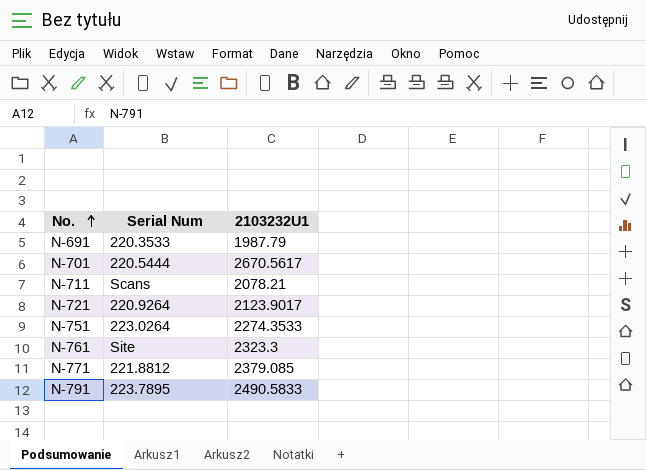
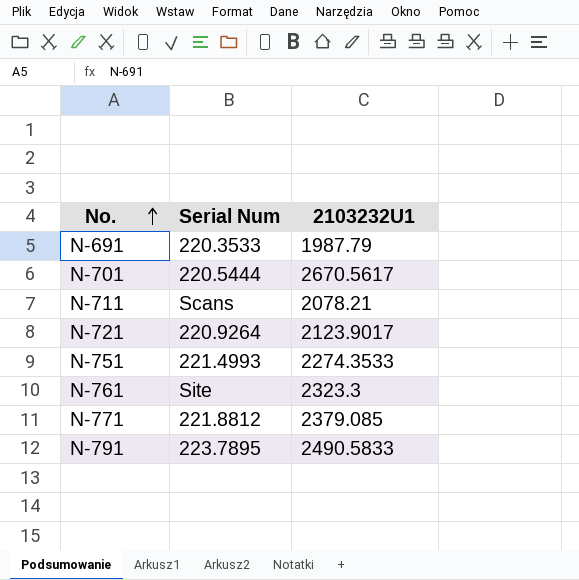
N-751 | Serial Num: 223.0264 -> 221.4993

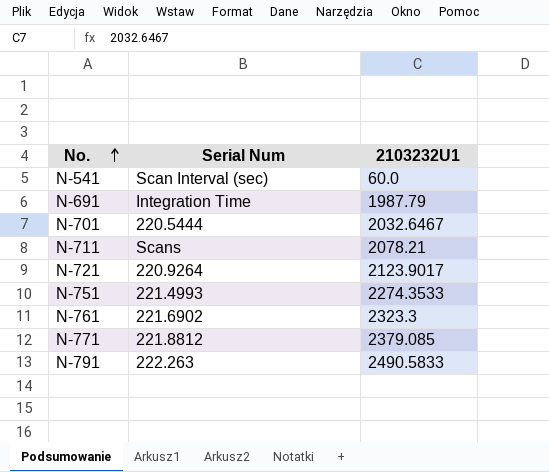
row N-541: none -> Scan Interval (sec) | 60.0
N-691 | Serial Num: 220.3533 -> Integration Time
N-701 | 2103232U1: 2670.5617 -> 2032.6467
N-761 | Serial Num: Site -> 221.6902
N-791 | Serial Num: 223.7895 -> 222.263

